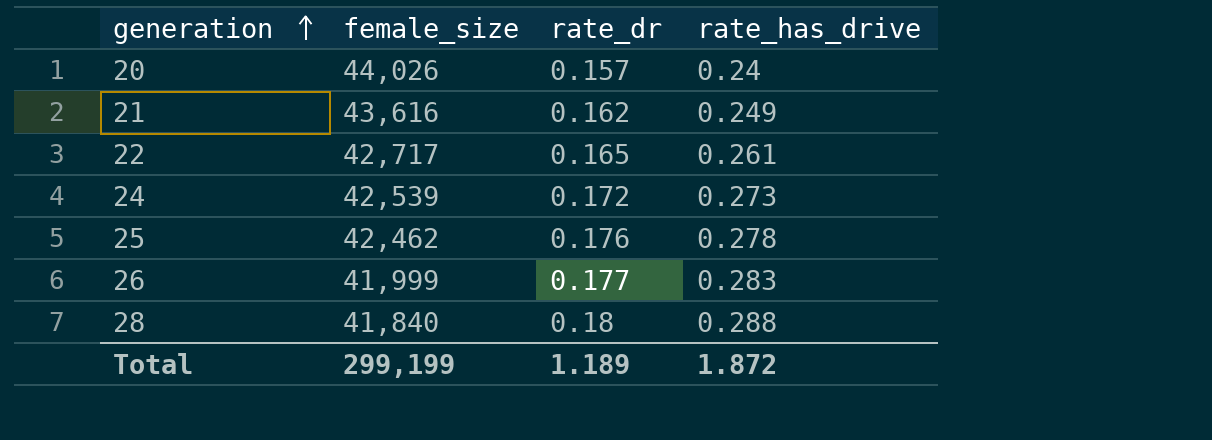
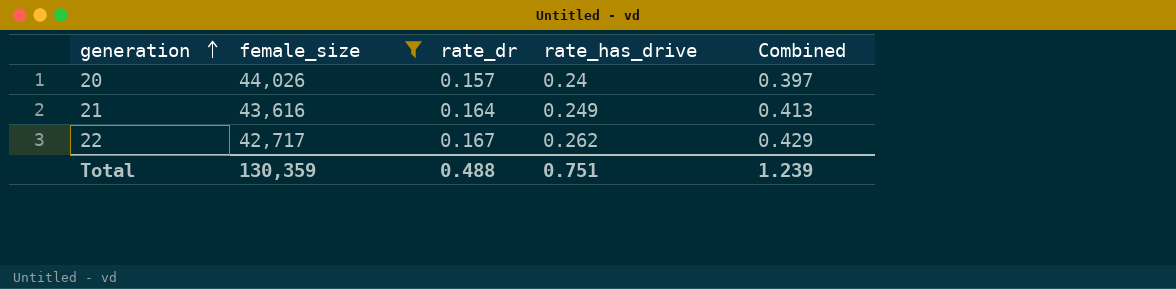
filter: none -> female_size >= 42,717
column Combined | formula: none -> [rate_dr] + [rate_has_drive]
21 | rate_dr: 0.162 -> 0.164
22 | rate_dr: 0.165 -> 0.167
22 | rate_has_drive: 0.261 -> 0.262
Total | female_size: 299,199 -> 130,359
Total | rate_dr: 1.189 -> 0.488
Total | rate_has_drive: 1.872 -> 0.751

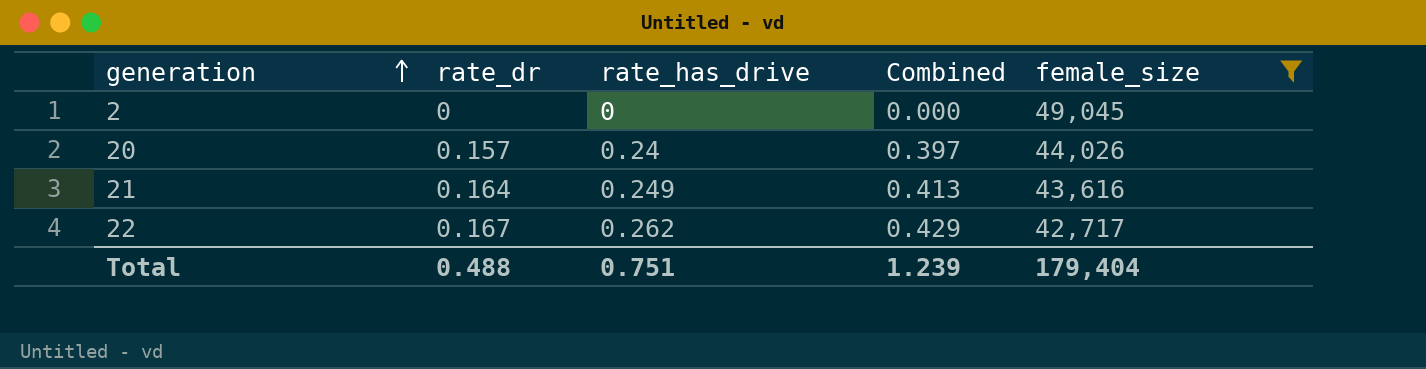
column female_size | position: 2 -> 5
row 2: none -> 0 | 0 | 0.000 | 49,045
Total | female_size: 130,359 -> 179,404

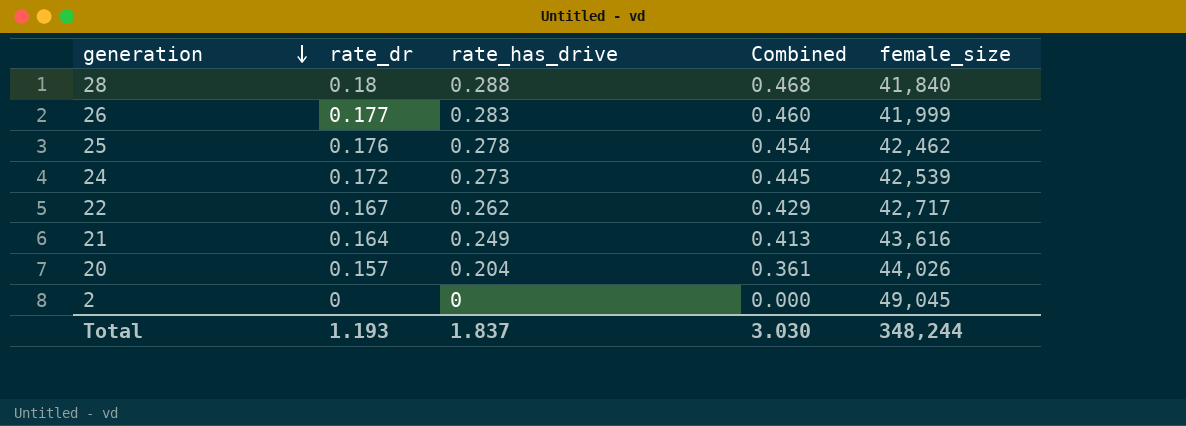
filter: female_size >= 42,717 -> none
row order: generation ascending -> generation descending
20 | rate_has_drive: 0.24 -> 0.204
20 | Combined: 0.397 -> 0.361
Total | rate_dr: 0.488 -> 1.193
Total | rate_has_drive: 0.751 -> 1.837
Total | Combined: 1.239 -> 3.030
Total | female_size: 179,404 -> 348,244

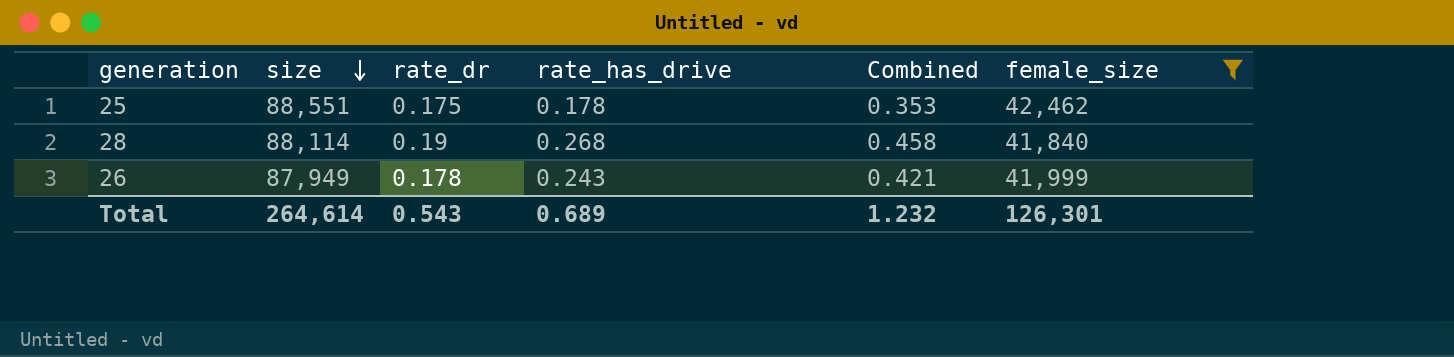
filter: none -> female_size <= 42,462
row order: generation descending -> size descending
column size | position: none -> 2
25 | rate_dr: 0.176 -> 0.175
25 | rate_has_drive: 0.278 -> 0.178
25 | Combined: 0.454 -> 0.353
28 | rate_dr: 0.18 -> 0.19
28 | rate_has_drive: 0.288 -> 0.268
28 | Combined: 0.468 -> 0.458
26 | rate_dr: 0.177 -> 0.178
26 | rate_has_drive: 0.283 -> 0.243
26 | Combined: 0.460 -> 0.421
Total | rate_dr: 1.193 -> 0.543
Total | rate_has_drive: 1.837 -> 0.689
Total | Combined: 3.030 -> 1.232
Total | female_size: 348,244 -> 126,301

